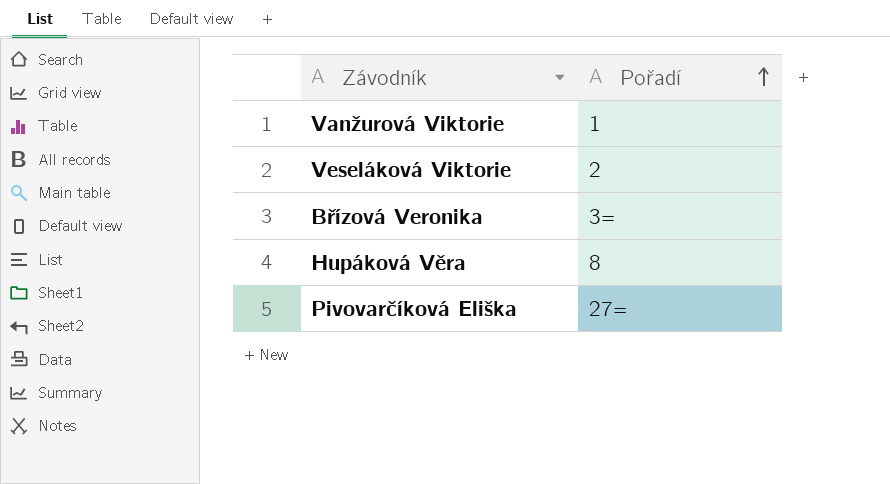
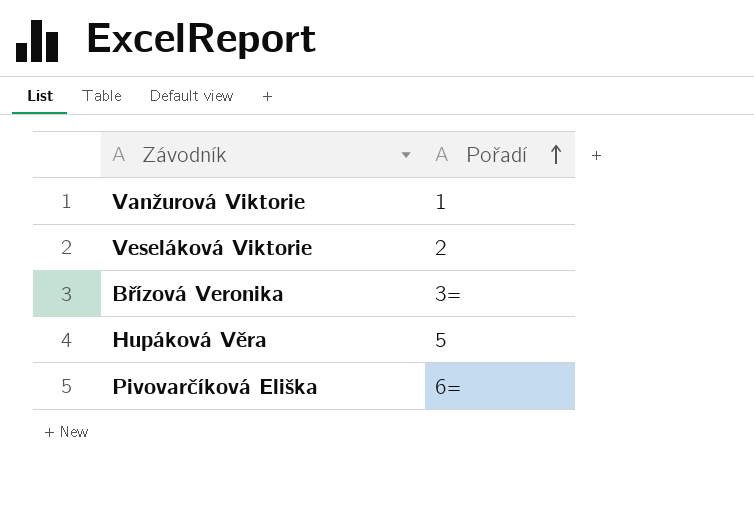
Hupáková Věra | Pořadí: 8 -> 5
Pivovarčíková Eliška | Pořadí: 27= -> 6=

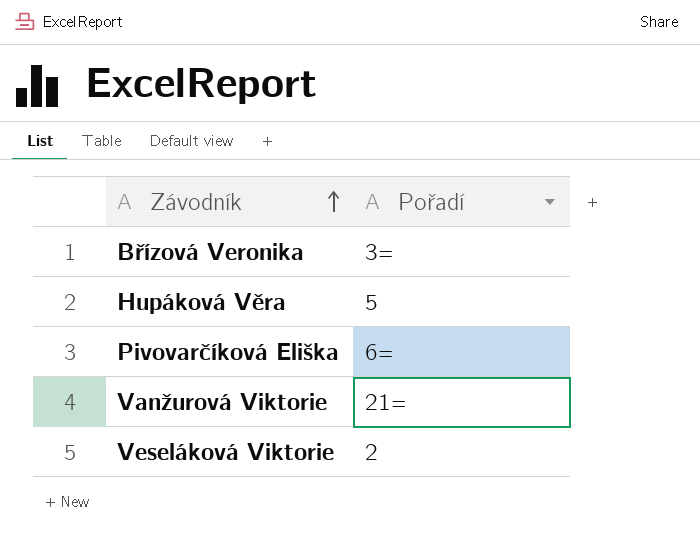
row order: Pořadí ascending -> Závodník ascending
Vanžurová Viktorie | Pořadí: 1 -> 21=

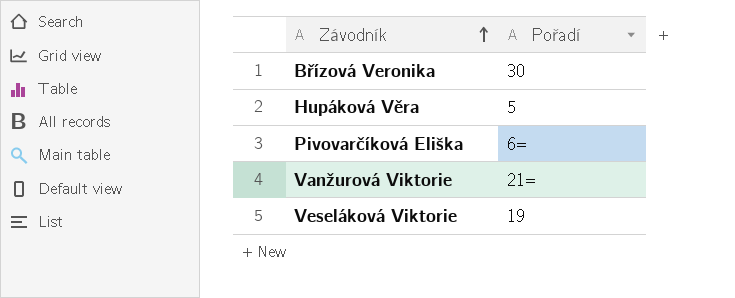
Břízová Veronika | Pořadí: 3= -> 30
Veseláková Viktorie | Pořadí: 2 -> 19

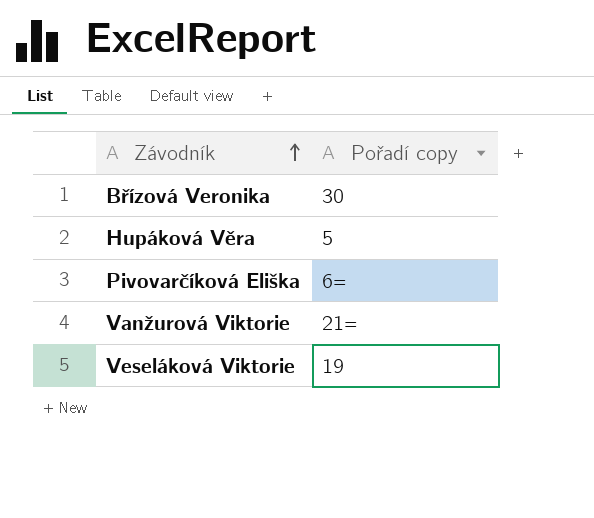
column name: Pořadí -> Pořadí copy

